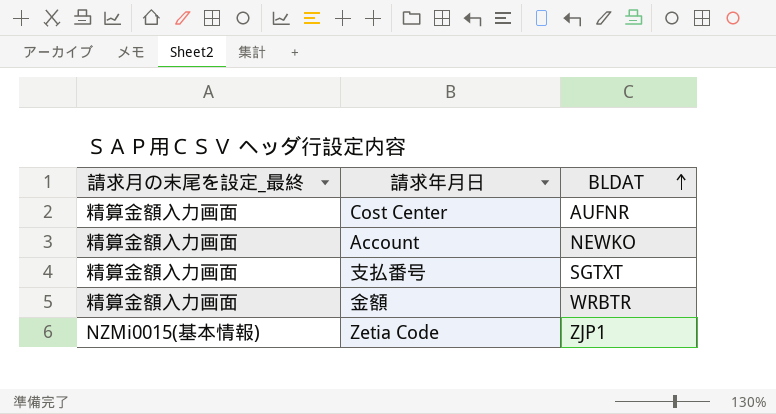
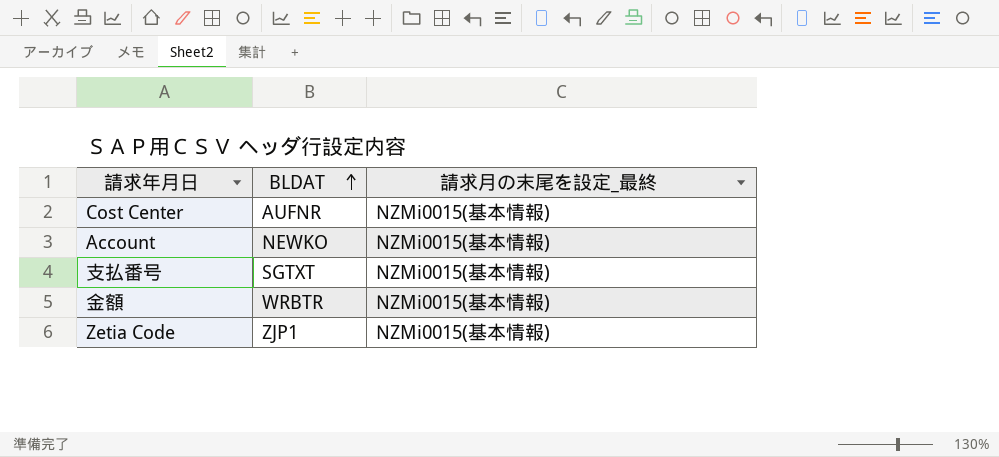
column 請求月の末尾を設定_最終 | position: 1 -> 3
Cost Center | 請求月の末尾を設定_最終: 精算金額入力画面 -> NZMi0015(基本情報)
Account | 請求月の末尾を設定_最終: 精算金額入力画面 -> NZMi0015(基本情報)
支払番号 | 請求月の末尾を設定_最終: 精算金額入力画面 -> NZMi0015(基本情報)
金額 | 請求月の末尾を設定_最終: 精算金額入力画面 -> NZMi0015(基本情報)

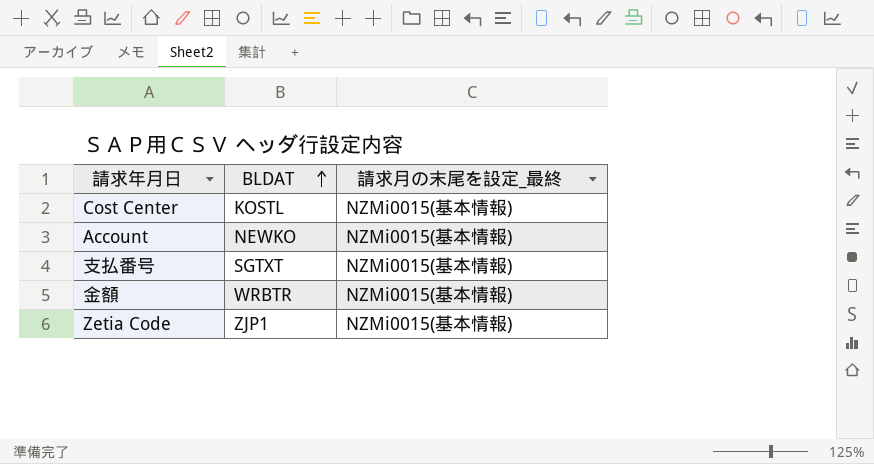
Cost Center | BLDAT: AUFNR -> KOSTL

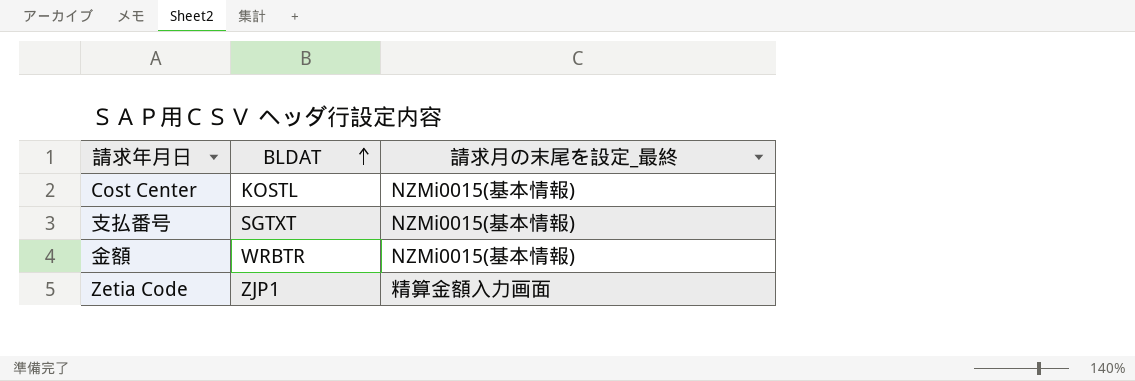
row Account: NEWKO | NZMi0015(基本情報) -> none
Zetia Code | 請求月の末尾を設定_最終: NZMi0015(基本情報) -> 精算金額入力画面

